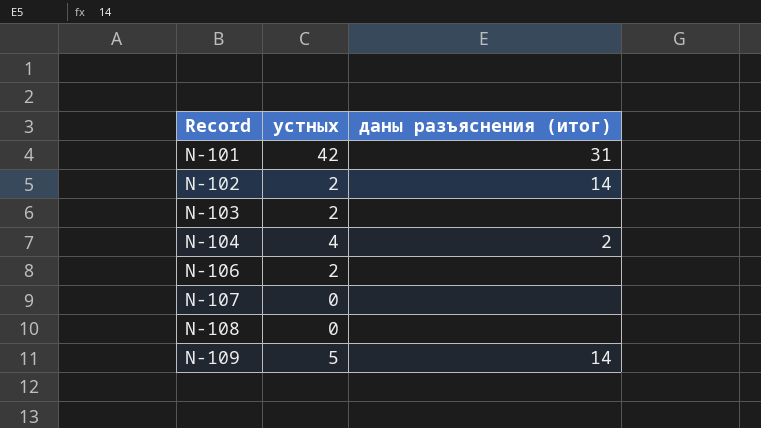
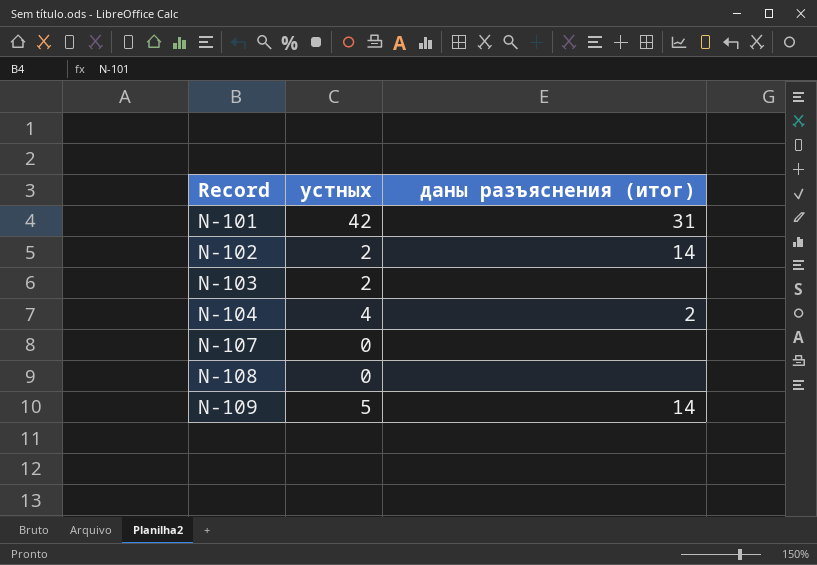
row N-106: 2 | none -> none

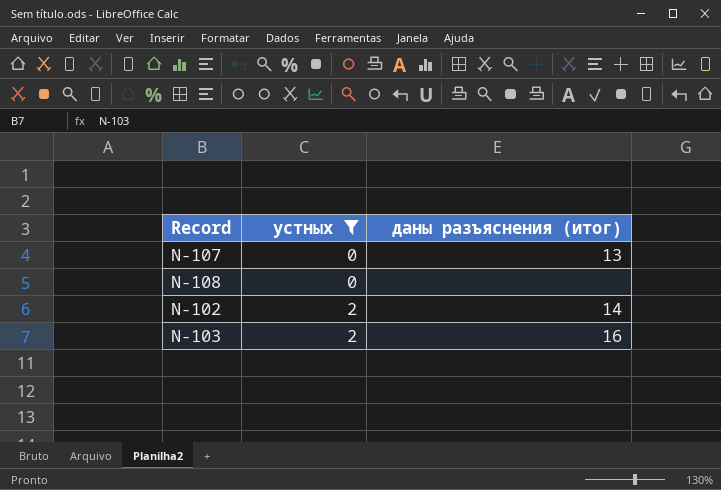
filter: none -> устных <= 2
row order: Record ascending -> устных ascending
N-107 | даны разъяснения (итог): none -> 13
N-103 | даны разъяснения (итог): none -> 16

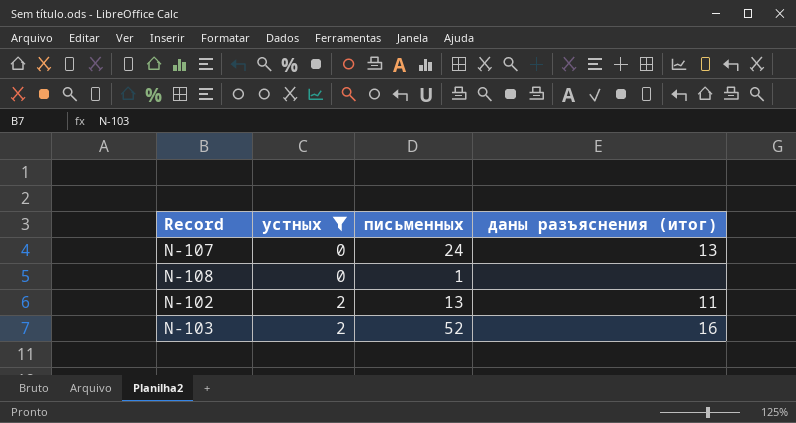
column письменных | position: none -> 3
N-102 | даны разъяснения (итог): 14 -> 11

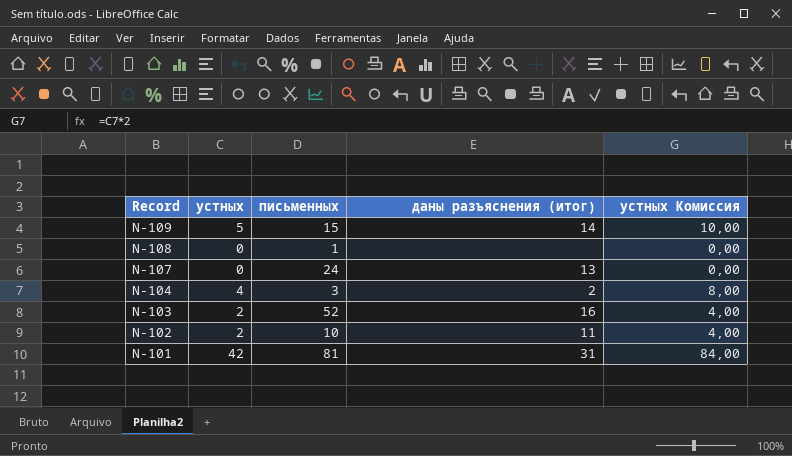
filter: устных <= 2 -> none
row order: устных ascending -> Record descending
column устных Комиссия | formula: none -> [устных] * 2
N-102 | письменных: 13 -> 10

